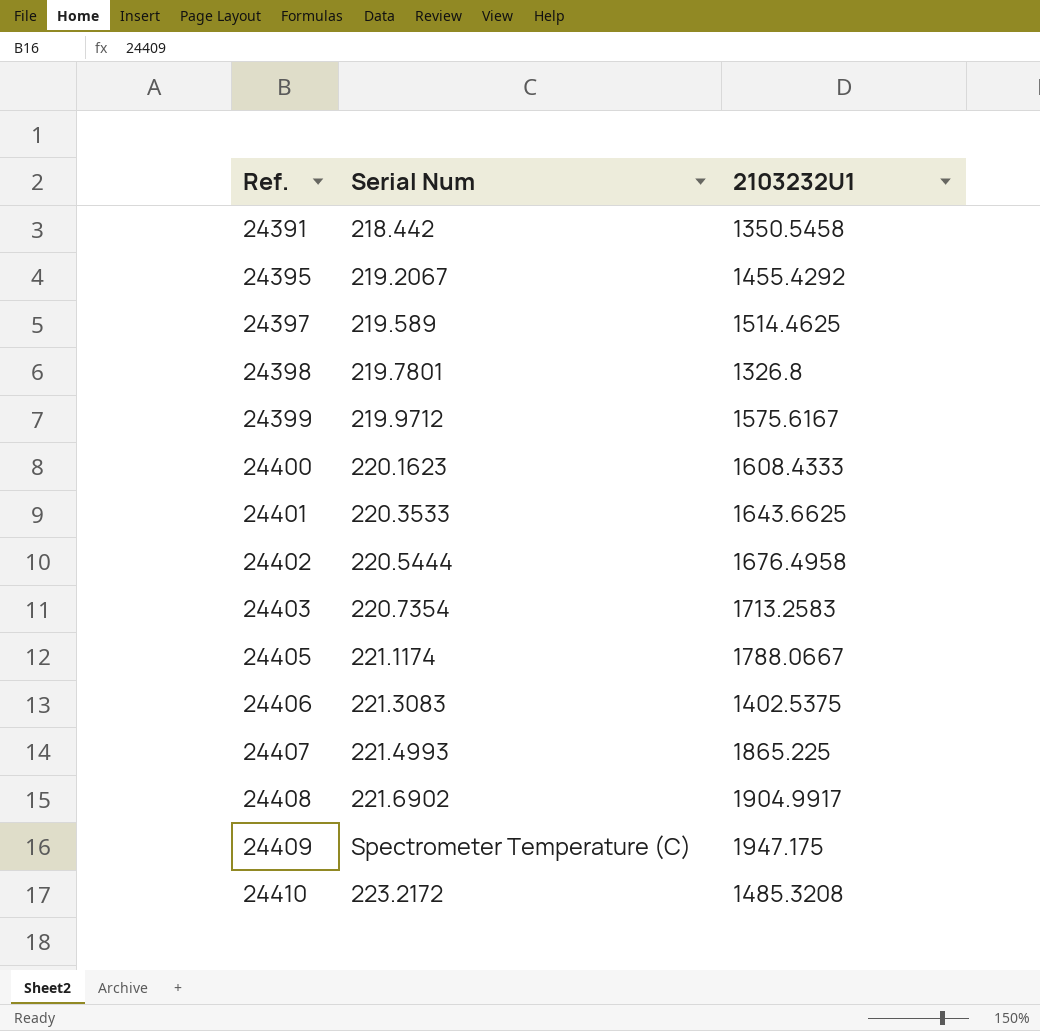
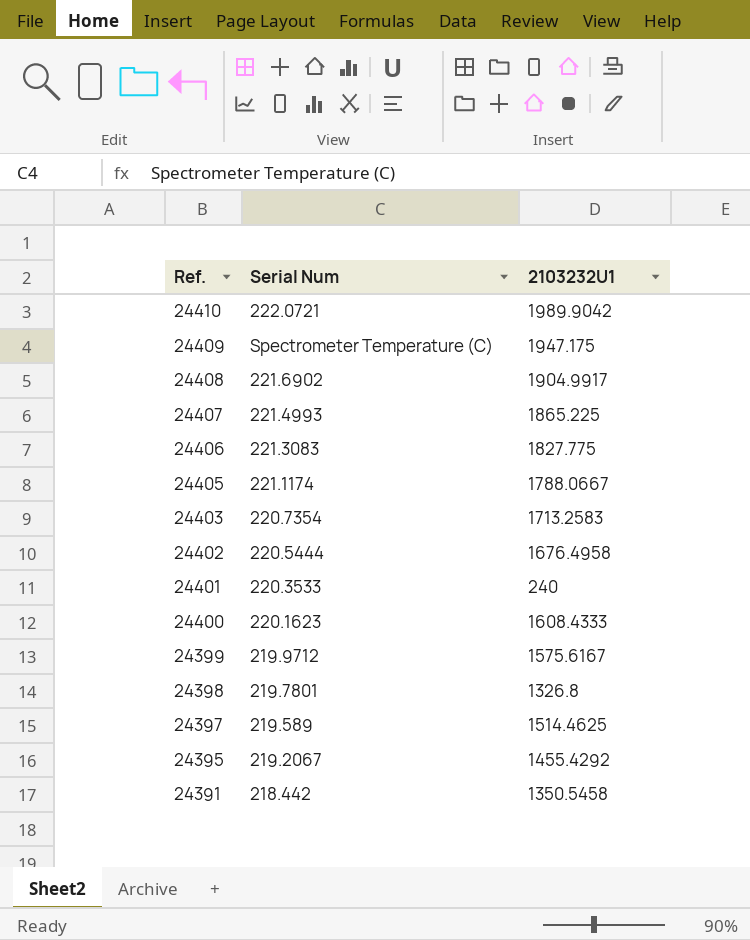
row order: Ref. ascending -> Ref. descending
24410 | Serial Num: 223.2172 -> 222.0721
24410 | 2103232U1: 1485.3208 -> 1989.9042
24406 | 2103232U1: 1402.5375 -> 1827.775
24401 | 2103232U1: 1643.6625 -> 240

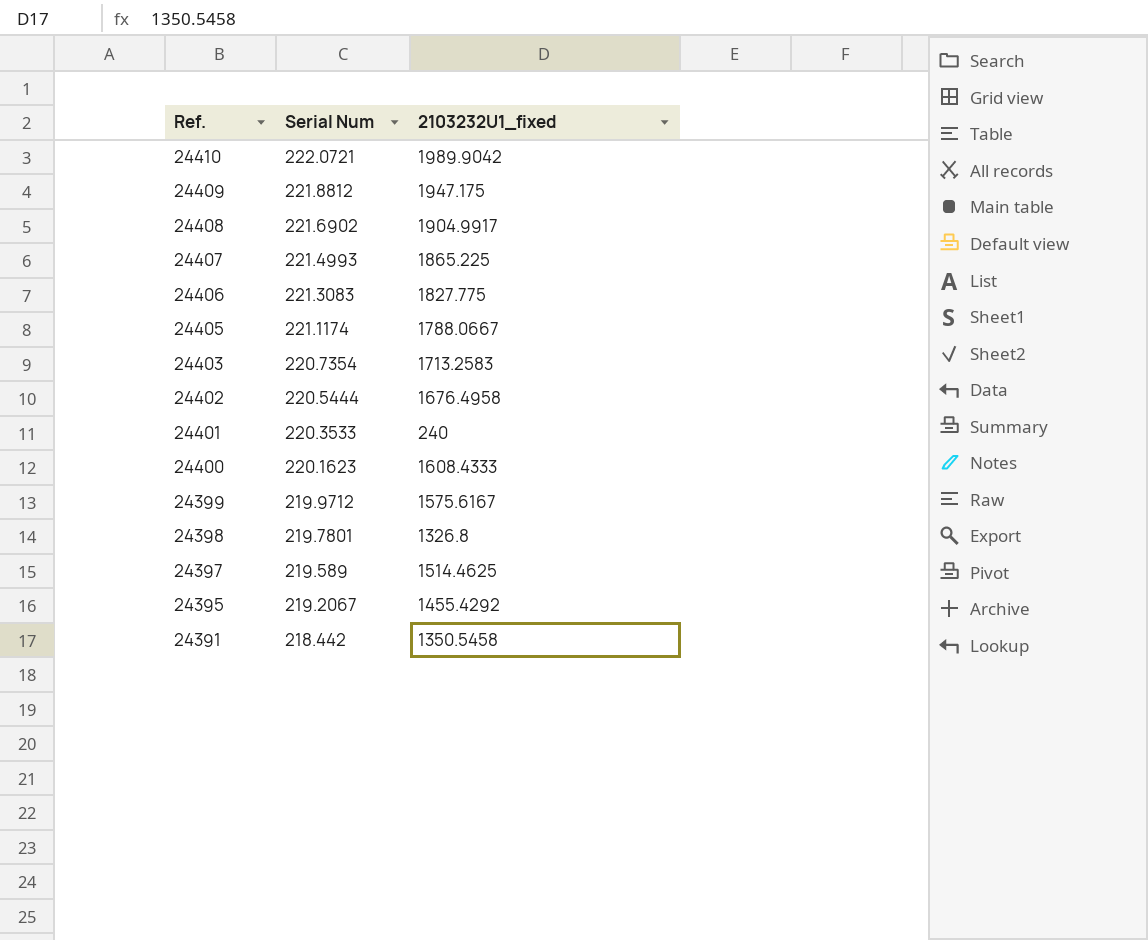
column name: 2103232U1 -> 2103232U1_fixed
24409 | Serial Num: Spectrometer Temperature (C) -> 221.8812

